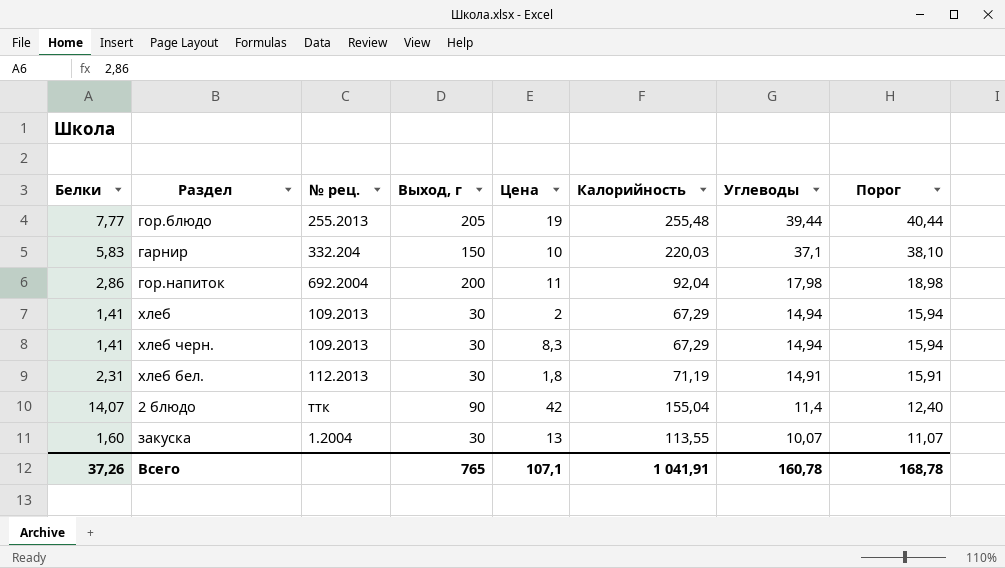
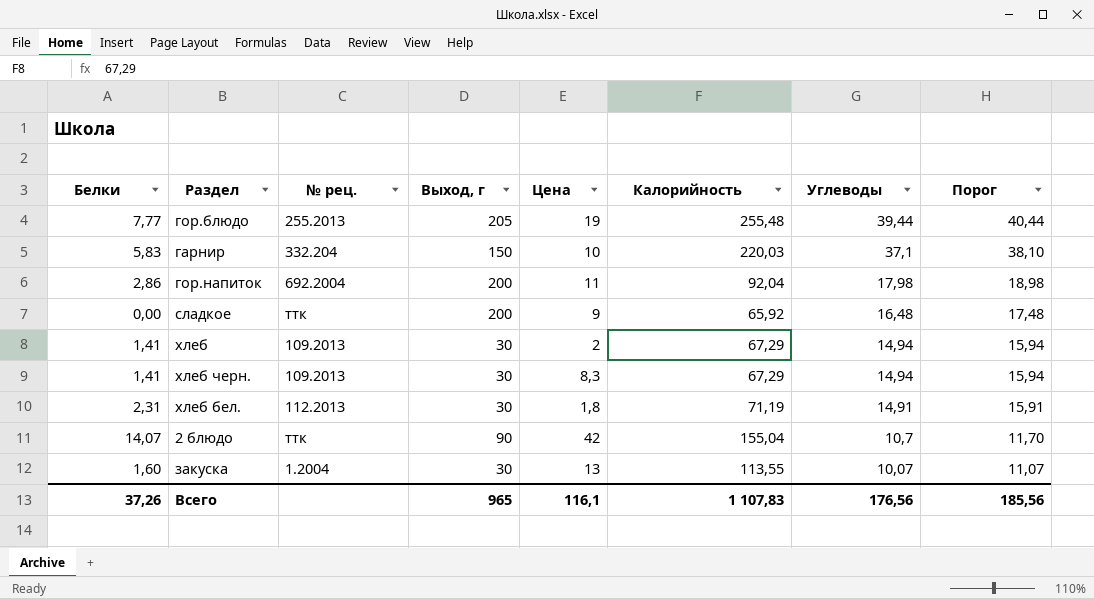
row сладкое: none -> 0,00 | ттк | 200 | 9 | 65,92 | 16,48 | 17,48
2 блюдо | Углеводы: 11,4 -> 10,7
2 блюдо | Порог: 12,40 -> 11,70
Всего | Выход, г: 765 -> 965
Всего | Цена: 107,1 -> 116,1
Всего | Калорийность: 1 041,91 -> 1 107,83
Всего | Углеводы: 160,78 -> 176,56
Всего | Порог: 168,78 -> 185,56

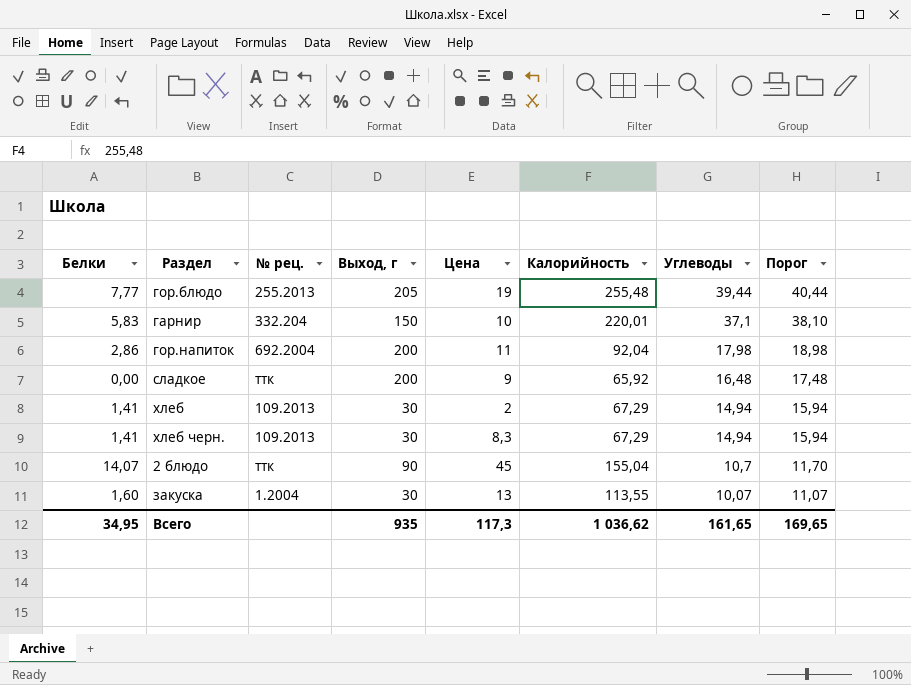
row хлеб бел.: 2,31 | 112.2013 | 30 | 1,8 | 71,19 | 14,91 | 15,91 -> none
гарнир | Калорийность: 220,03 -> 220,01
2 блюдо | Цена: 42 -> 45
Всего | Белки: 37,26 -> 34,95
Всего | Выход, г: 965 -> 935
Всего | Цена: 116,1 -> 117,3
Всего | Калорийность: 1 107,83 -> 1 036,62
Всего | Углеводы: 176,56 -> 161,65
Всего | Порог: 185,56 -> 169,65

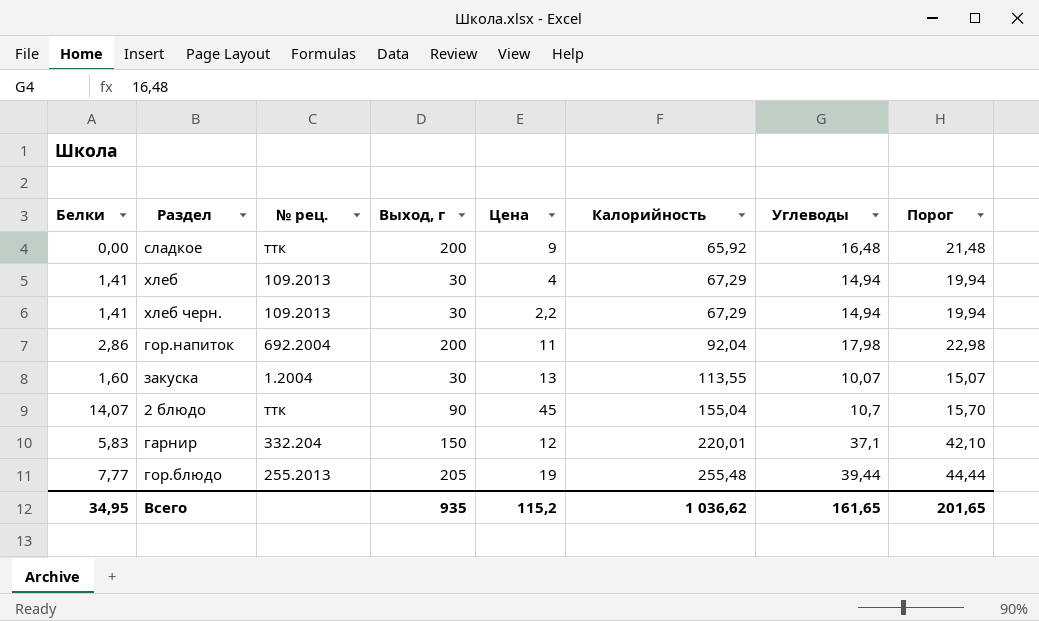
row order: Углеводы descending -> Калорийность ascending
column Порог | formula: [Углеводы] + 1 -> [Углеводы] + 5
хлеб | Цена: 2 -> 4
хлеб черн. | Цена: 8,3 -> 2,2
гарнир | Цена: 10 -> 12
Всего | Цена: 117,3 -> 115,2
Всего | Порог: 169,65 -> 201,65

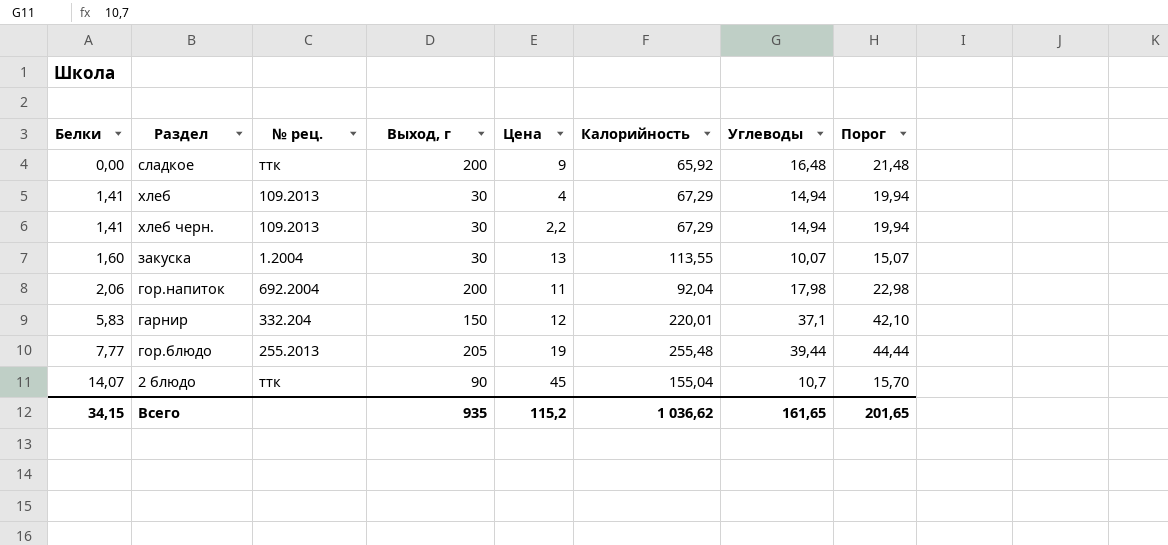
row order: Калорийность ascending -> Белки ascending
гор.напиток | Белки: 2,86 -> 2,06
Всего | Белки: 34,95 -> 34,15

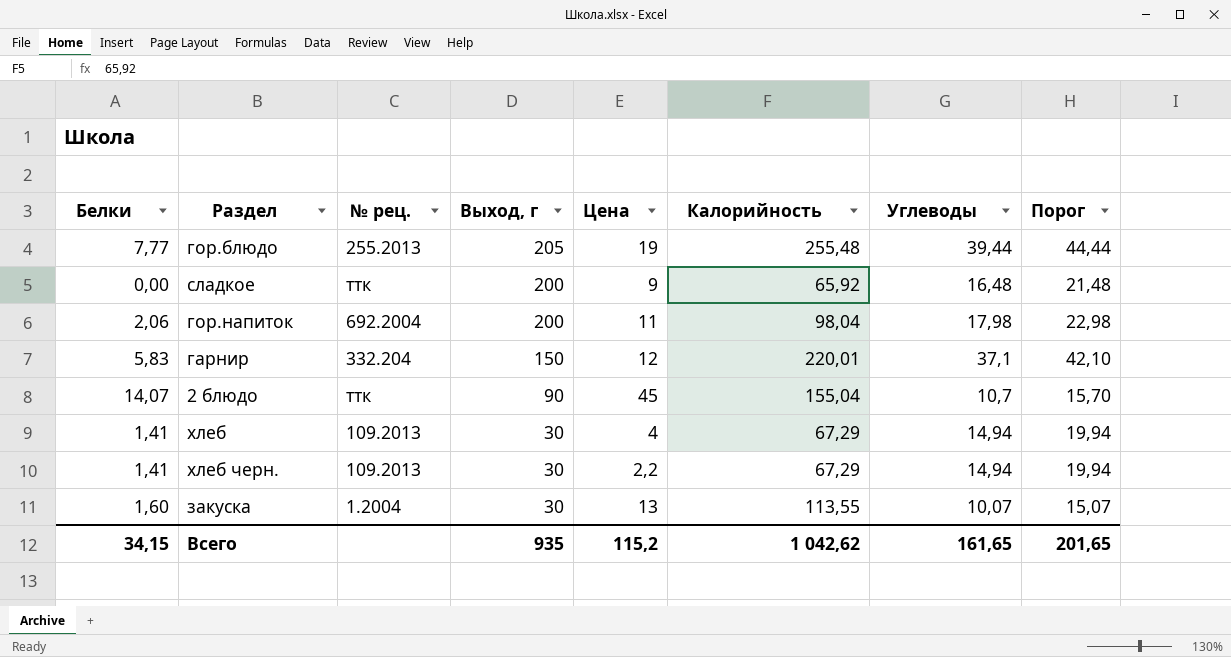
row order: Белки ascending -> Выход, г descending
гор.напиток | Калорийность: 92,04 -> 98,04
Всего | Калорийность: 1 036,62 -> 1 042,62

